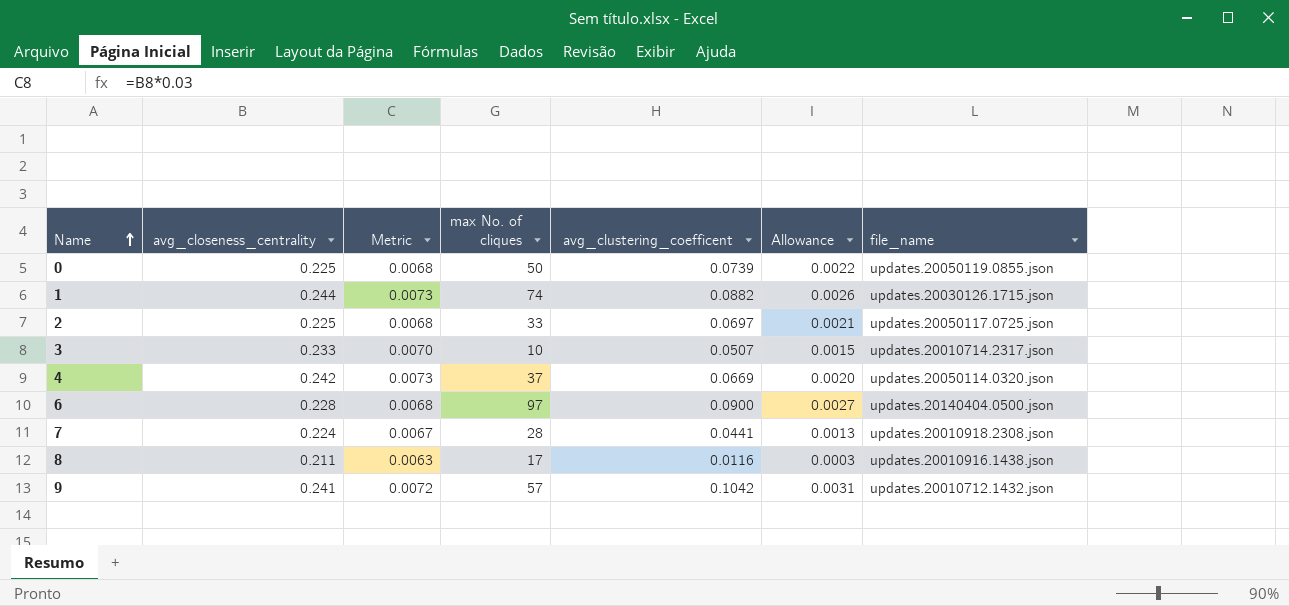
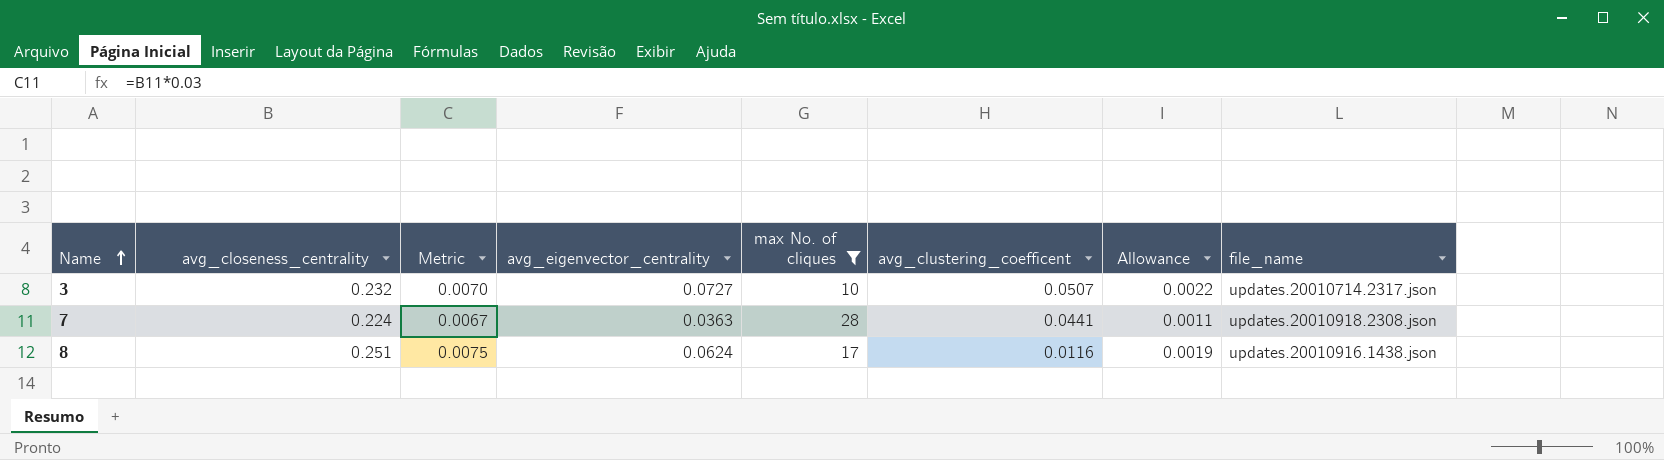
filter: none -> max No. of cliques <= 28
column avg_eigenvector_centrality | position: none -> 4
column Allowance | formula: [avg_clustering_coefficent] * 0.03 -> [avg_eigenvector_centrality] * 0.03
3 | avg_closeness_centrality: 0.233 -> 0.232
8 | avg_closeness_centrality: 0.211 -> 0.251
8 | Metric: 0.0063 -> 0.0075

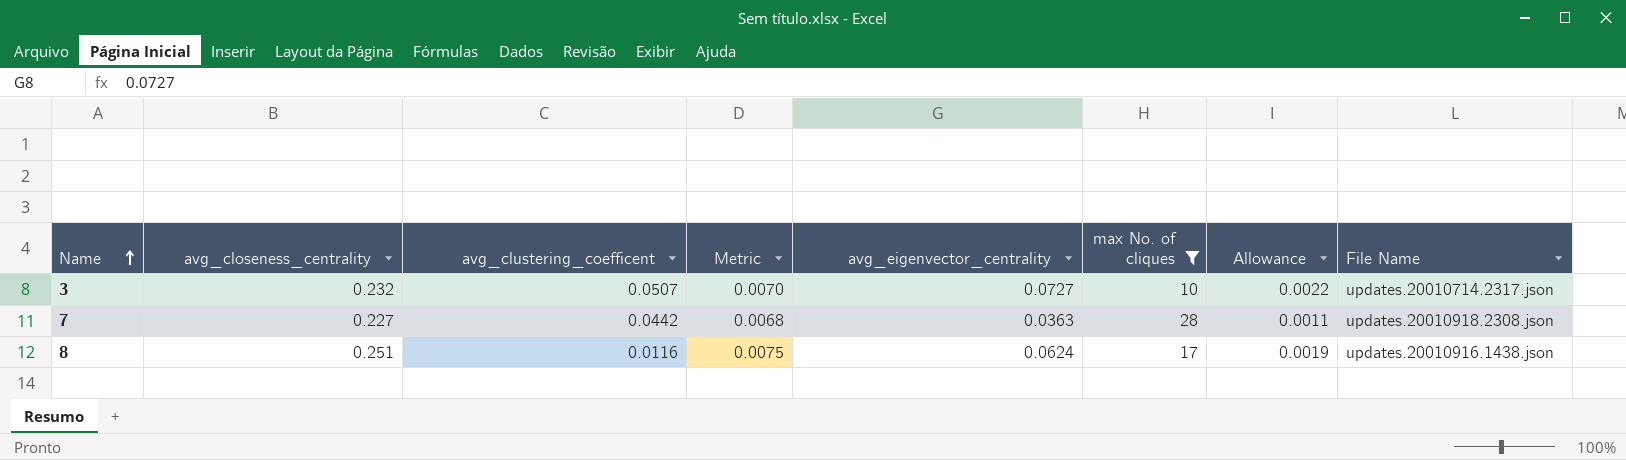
column avg_clustering_coefficent | position: 6 -> 3
column name: file_name -> File Name
7 | avg_closeness_centrality: 0.224 -> 0.227
7 | avg_clustering_coefficent: 0.0441 -> 0.0442
7 | Metric: 0.0067 -> 0.0068

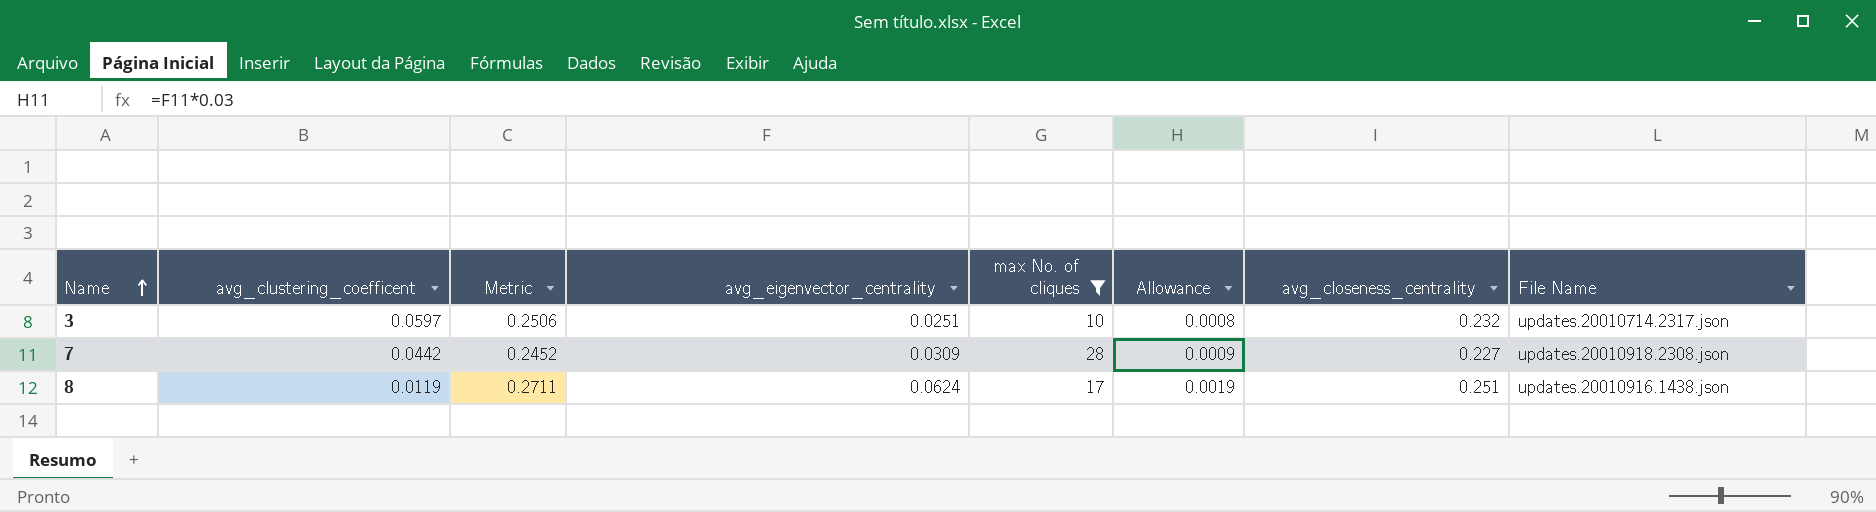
column Metric | formula: [avg_closeness_centrality] * 0.03 -> [avg_closeness_centrality] * 1.08
column avg_closeness_centrality | position: 2 -> 7
3 | avg_clustering_coefficent: 0.0507 -> 0.0597
3 | avg_eigenvector_centrality: 0.0727 -> 0.0251
3 | Allowance: 0.0022 -> 0.0008
7 | avg_eigenvector_centrality: 0.0363 -> 0.0309
7 | Allowance: 0.0011 -> 0.0009
8 | avg_clustering_coefficent: 0.0116 -> 0.0119

